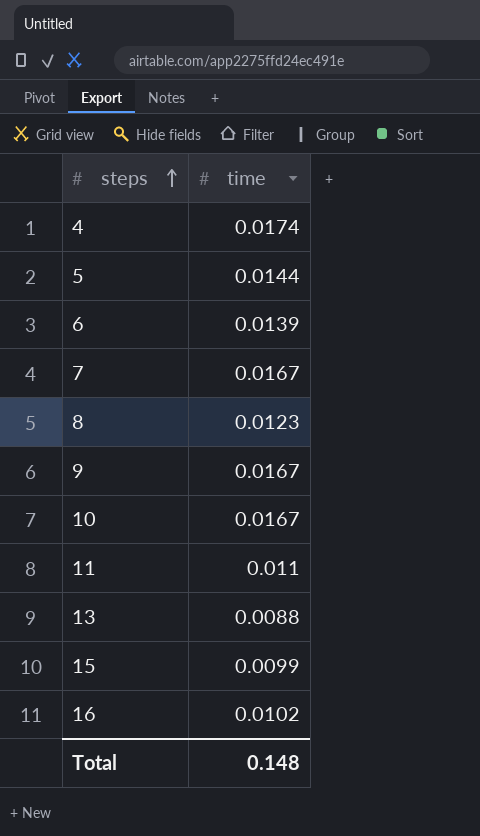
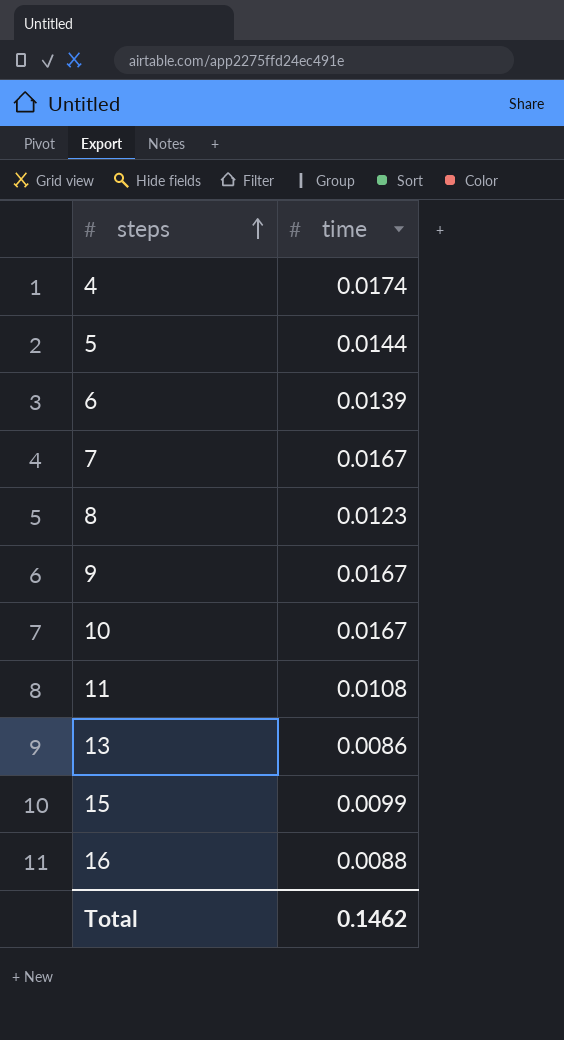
11 | time: 0.011 -> 0.0108
13 | time: 0.0088 -> 0.0086
16 | time: 0.0102 -> 0.0088
Total | time: 0.148 -> 0.1462

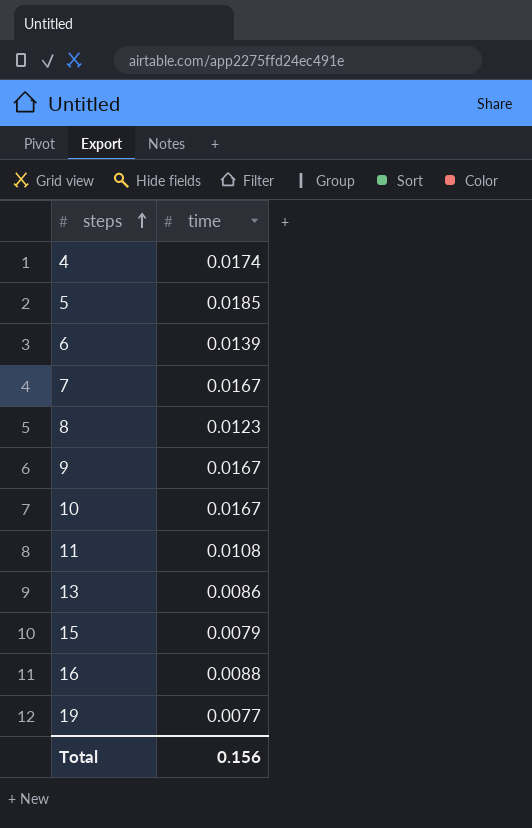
5 | time: 0.0144 -> 0.0185
15 | time: 0.0099 -> 0.0079
row 19: none -> 0.0077
Total | time: 0.1462 -> 0.156

